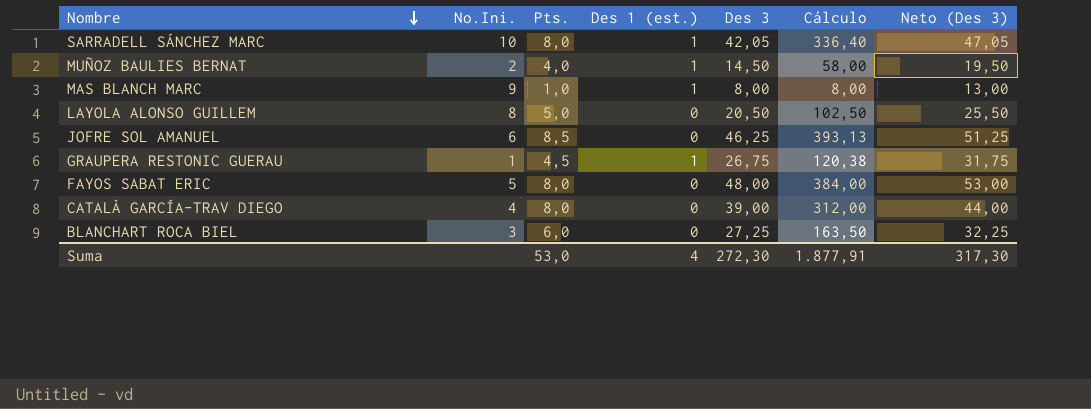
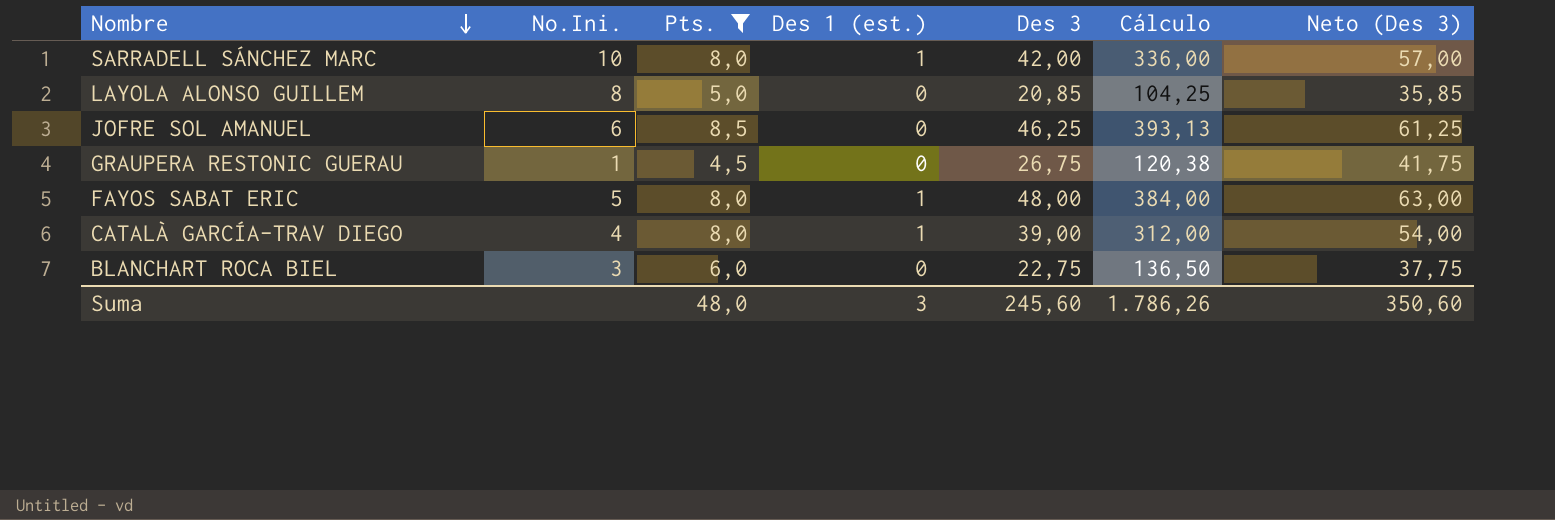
filter: none -> Pts. >= 4,5
column Neto (Des 3) | formula: [Des 3] + 5 -> [Des 3] + 15
SARRADELL SÁNCHEZ MARC | Des 3: 42,05 -> 42,00
SARRADELL SÁNCHEZ MARC | Cálculo: 336,40 -> 336,00
LAYOLA ALONSO GUILLEM | Des 3: 20,50 -> 20,85
LAYOLA ALONSO GUILLEM | Cálculo: 102,50 -> 104,25
GRAUPERA RESTONIC GUERAU | Des 1 (est.): 1 -> 0
FAYOS SABAT ERIC | Des 1 (est.): 0 -> 1
CATALÀ GARCÍA-TRAV DIEGO | Des 1 (est.): 0 -> 1
BLANCHART ROCA BIEL | Des 3: 27,25 -> 22,75
BLANCHART ROCA BIEL | Cálculo: 163,50 -> 136,50
Suma | Pts.: 53,0 -> 48,0
Suma | Des 1 (est.): 4 -> 3
Suma | Des 3: 272,30 -> 245,60
Suma | Cálculo: 1.877,91 -> 1.786,26
Suma | Neto (Des 3): 317,30 -> 350,60

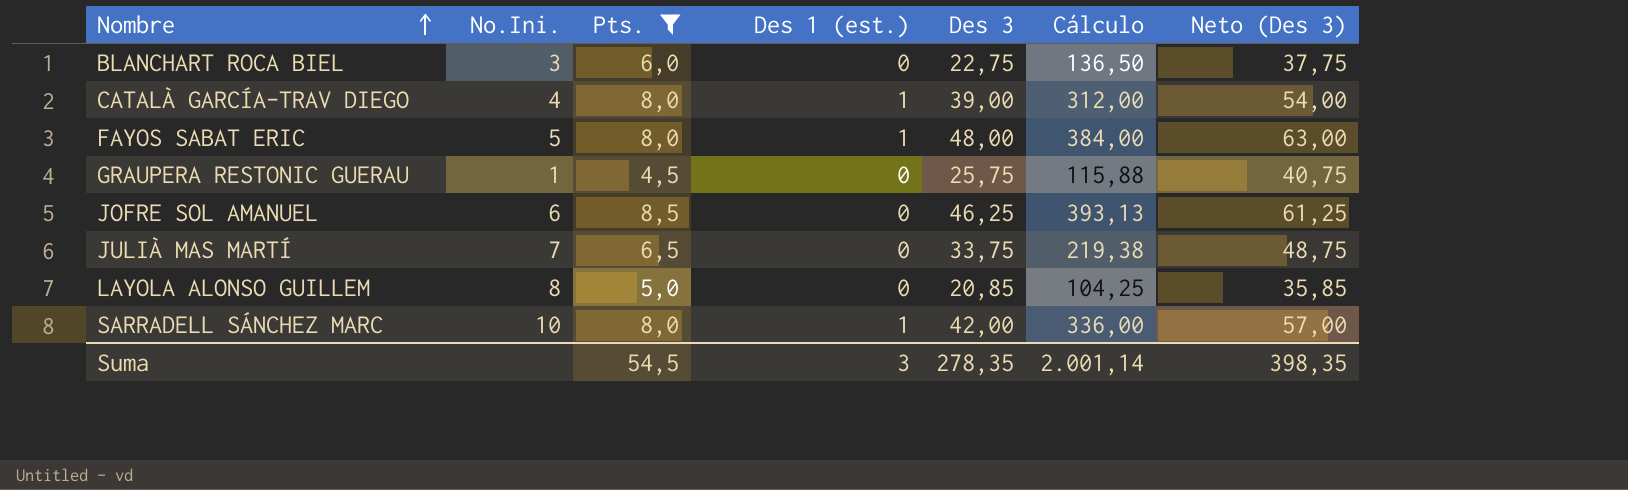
row order: Nombre descending -> Nombre ascending
GRAUPERA RESTONIC GUERAU | Des 3: 26,75 -> 25,75
GRAUPERA RESTONIC GUERAU | Cálculo: 120,38 -> 115,88
GRAUPERA RESTONIC GUERAU | Neto (Des 3): 41,75 -> 40,75
row JULIÀ MAS MARTÍ: none -> 7 | 6,5 | 0 | 33,75 | 219,38 | 48,75
Suma | Pts.: 48,0 -> 54,5
Suma | Des 3: 245,60 -> 278,35
Suma | Cálculo: 1.786,26 -> 2.001,14
Suma | Neto (Des 3): 350,60 -> 398,35

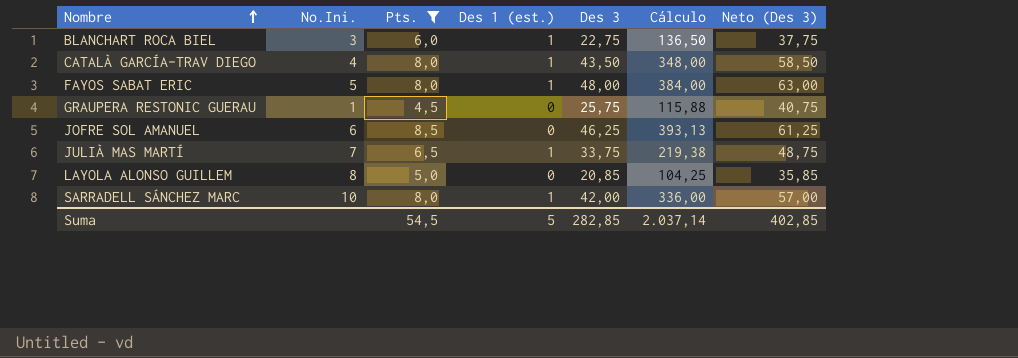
BLANCHART ROCA BIEL | Des 1 (est.): 0 -> 1
CATALÀ GARCÍA-TRAV DIEGO | Des 3: 39,00 -> 43,50
CATALÀ GARCÍA-TRAV DIEGO | Cálculo: 312,00 -> 348,00
CATALÀ GARCÍA-TRAV DIEGO | Neto (Des 3): 54,00 -> 58,50
JULIÀ MAS MARTÍ | Des 1 (est.): 0 -> 1
Suma | Des 1 (est.): 3 -> 5
Suma | Des 3: 278,35 -> 282,85
Suma | Cálculo: 2.001,14 -> 2.037,14
Suma | Neto (Des 3): 398,35 -> 402,85

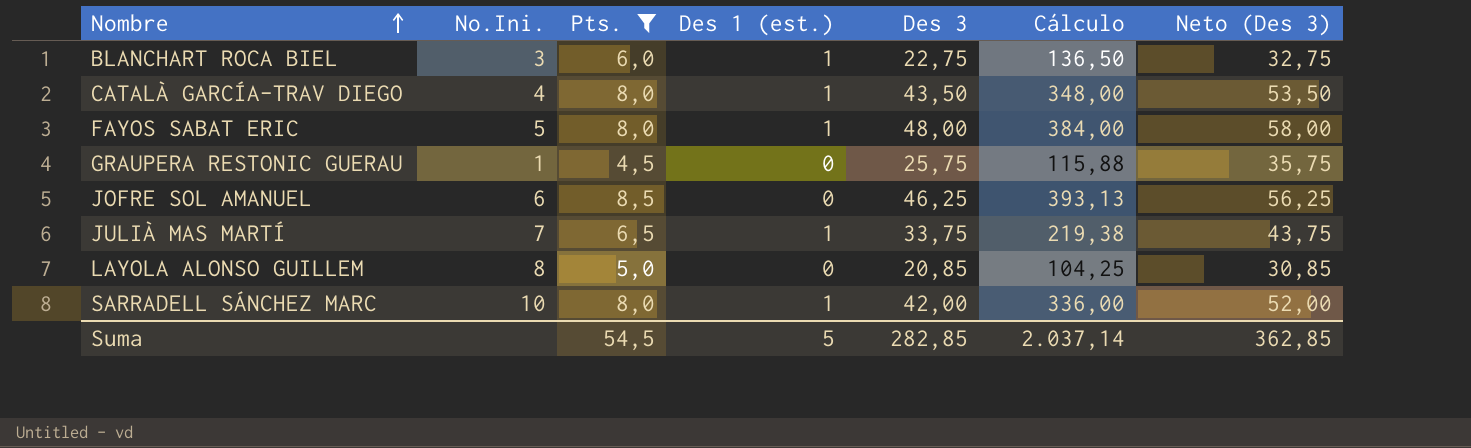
column Neto (Des 3) | formula: [Des 3] + 15 -> [Des 3] + 10
Suma | Neto (Des 3): 402,85 -> 362,85

